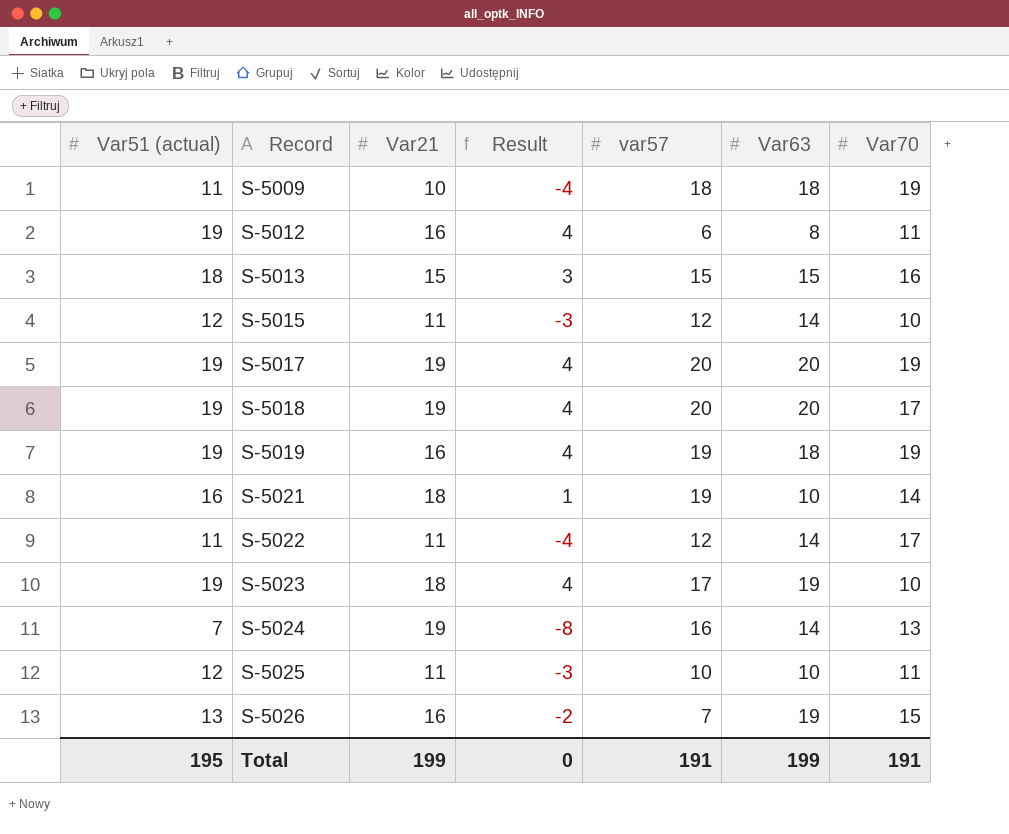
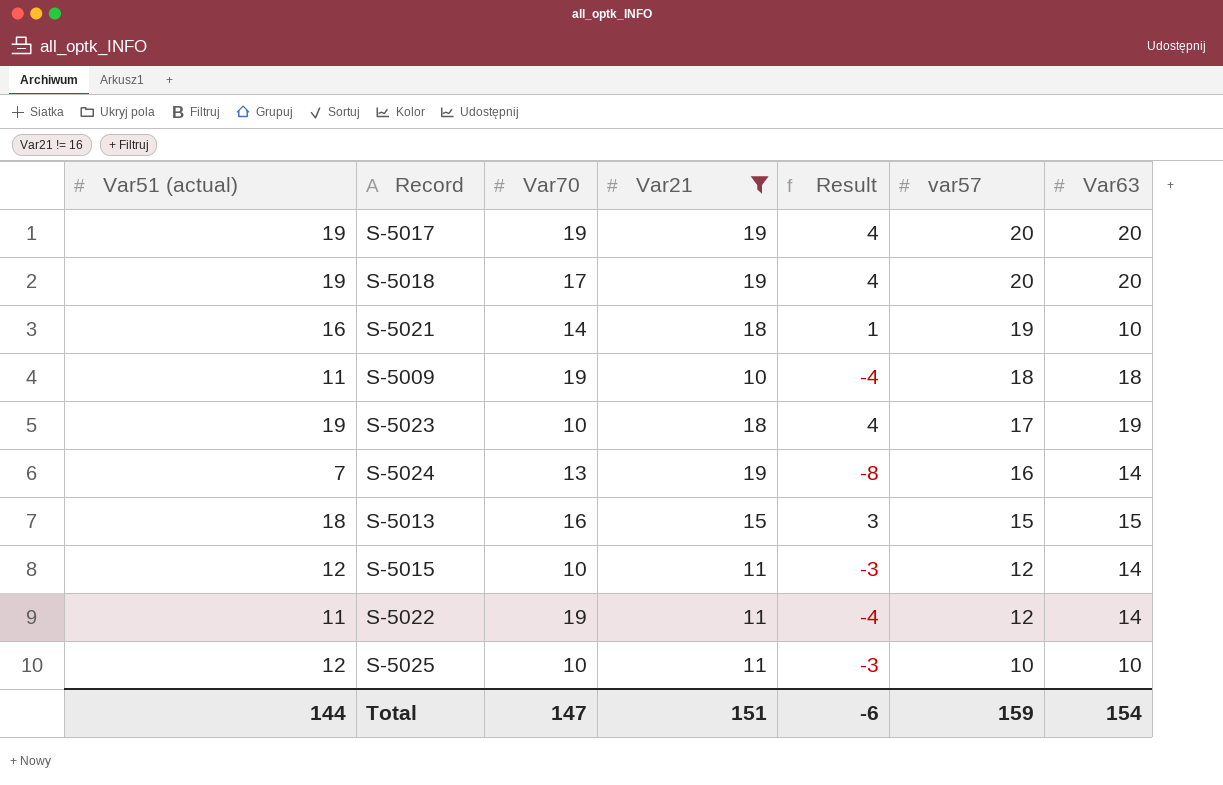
filter: none -> Var21 != 16
row order: Record ascending -> var57 descending
column Var70 | position: 7 -> 3
S-5022 | Var70: 17 -> 19
S-5025 | Var70: 11 -> 10
Total | Var51 (actual): 195 -> 144
Total | Var70: 191 -> 147
Total | Var21: 199 -> 151
Total | Result: 0 -> -6
Total | var57: 191 -> 159
Total | Var63: 199 -> 154

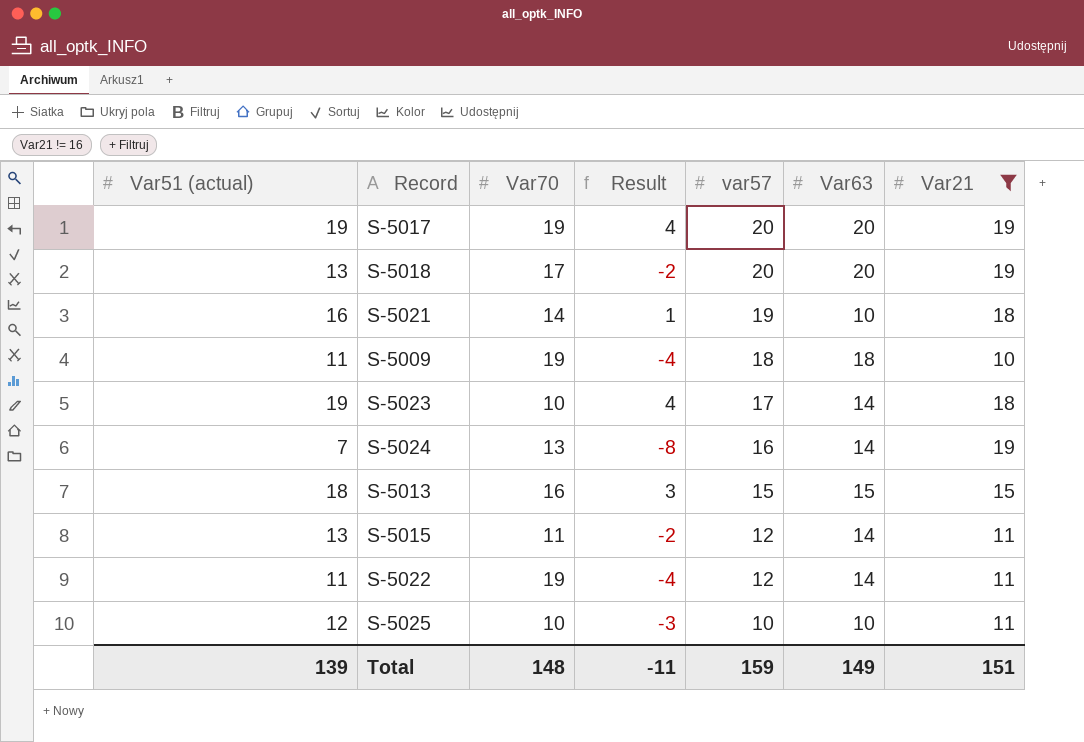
column Var21 | position: 4 -> 7
S-5018 | Var51 (actual): 19 -> 13
S-5018 | Result: 4 -> -2
S-5023 | Var63: 19 -> 14
S-5015 | Var51 (actual): 12 -> 13
S-5015 | Var70: 10 -> 11
S-5015 | Result: -3 -> -2
Total | Var51 (actual): 144 -> 139
Total | Var70: 147 -> 148
Total | Result: -6 -> -11
Total | Var63: 154 -> 149

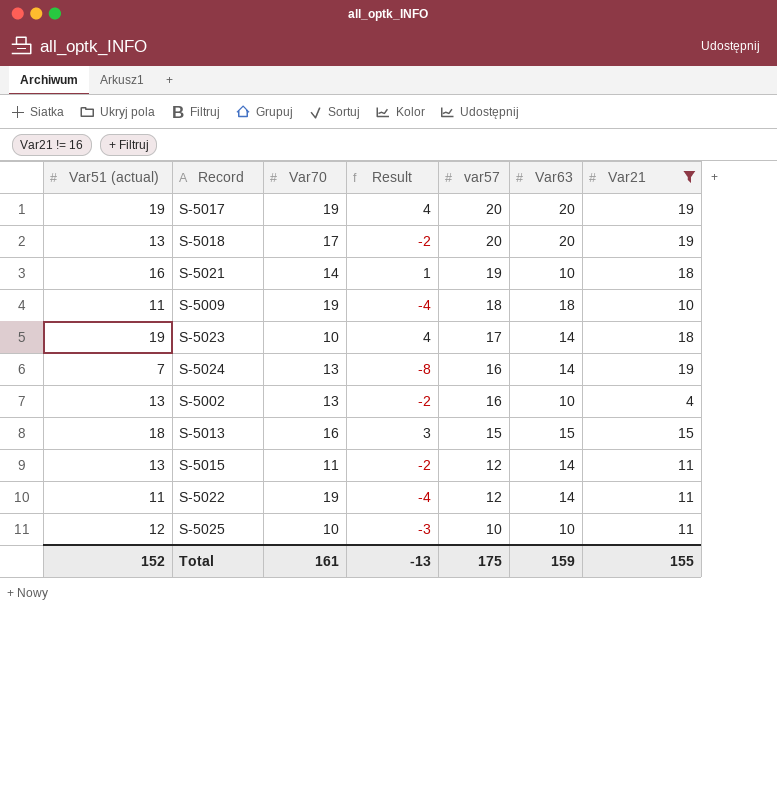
row S-5002: none -> 13 | 13 | -2 | 16 | 10 | 4
Total | Var51 (actual): 139 -> 152
Total | Var70: 148 -> 161
Total | Result: -11 -> -13
Total | var57: 159 -> 175
Total | Var63: 149 -> 159
Total | Var21: 151 -> 155

